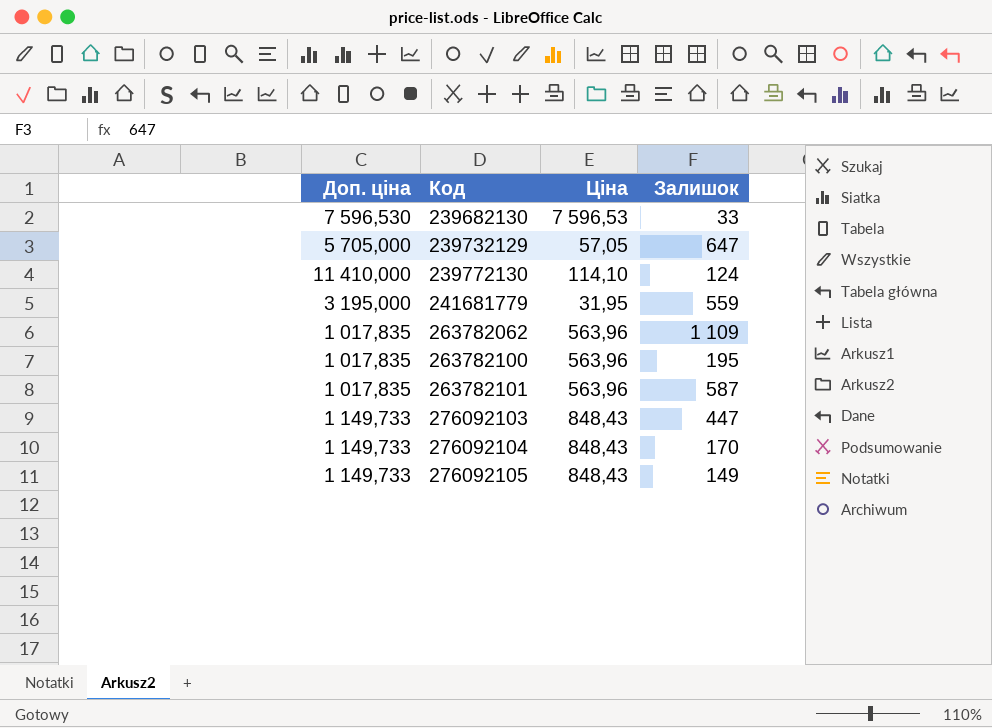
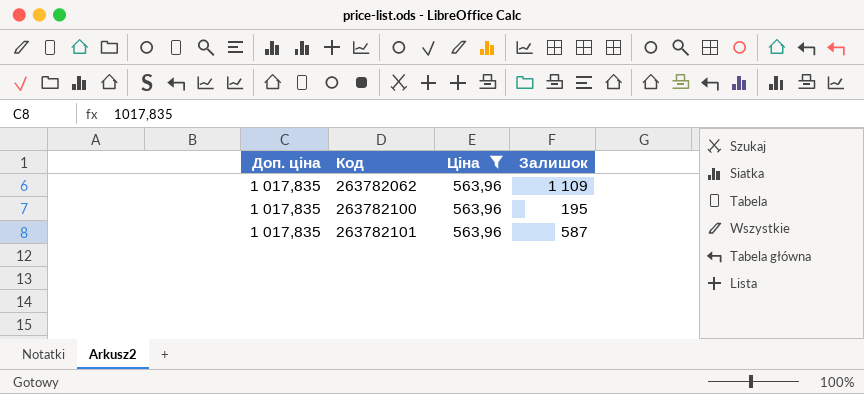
filter: none -> Ціна = 563,96

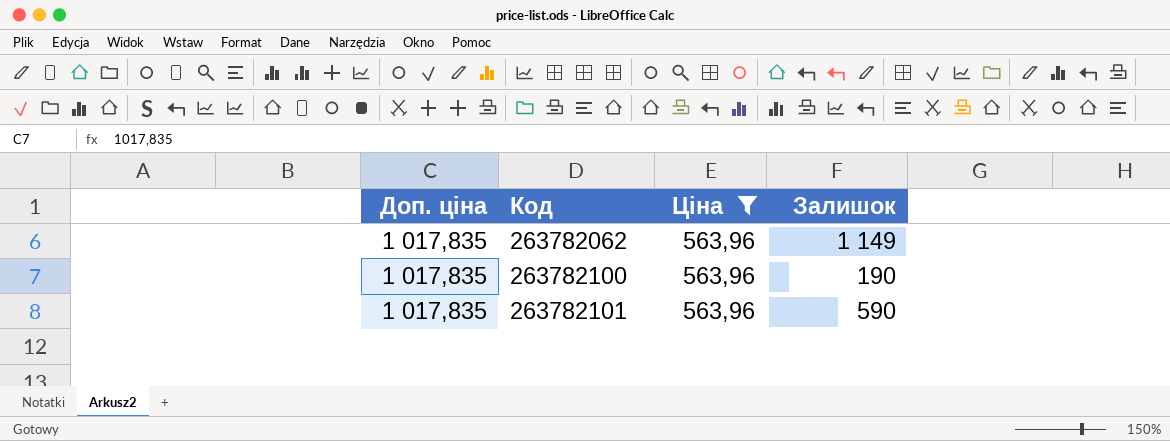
263782062 | Залишок: 1 109 -> 1 149
263782100 | Залишок: 195 -> 190
263782101 | Залишок: 587 -> 590

